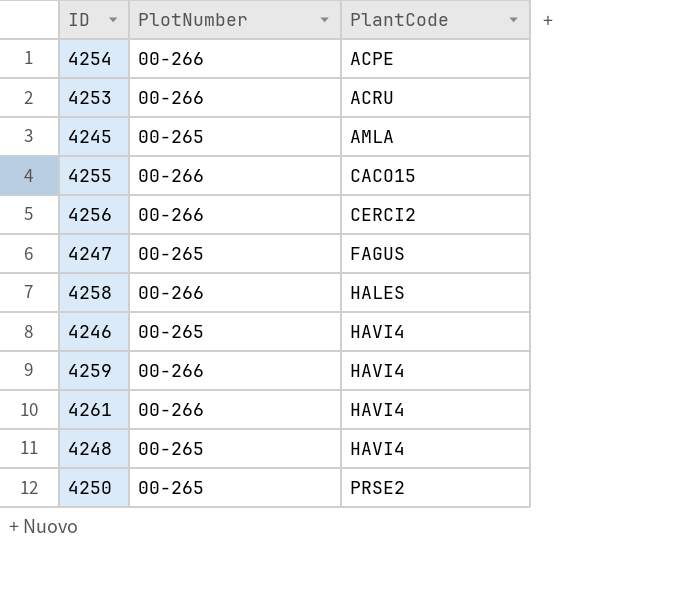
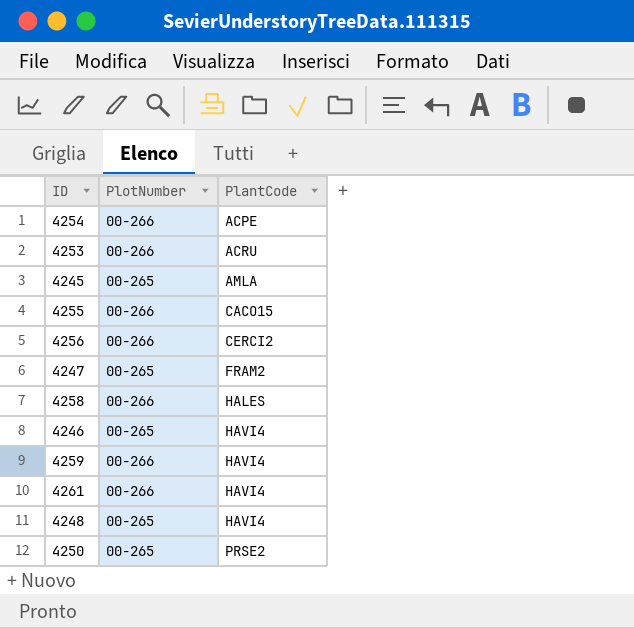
4247 | PlantCode: FAGUS -> FRAM2

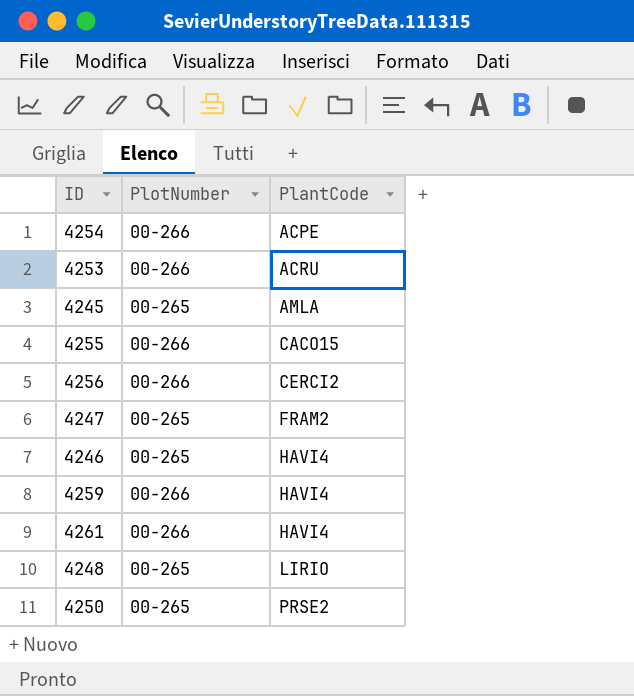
row 4258: 00-266 | HALES -> none
4248 | PlantCode: HAVI4 -> LIRIO

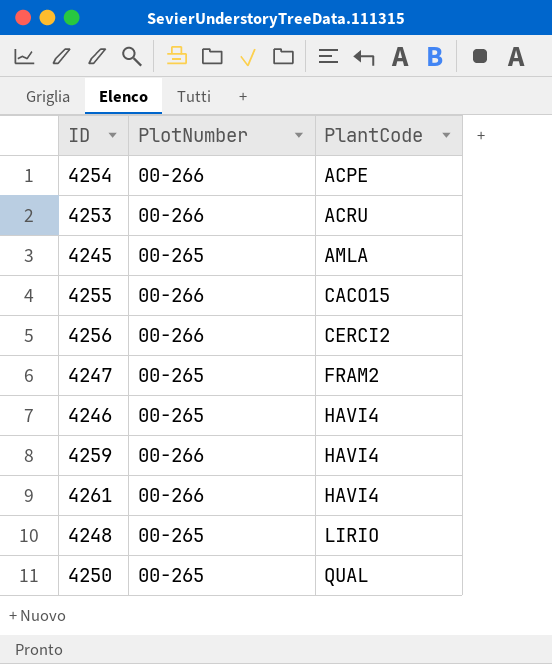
4250 | PlantCode: PRSE2 -> QUAL

